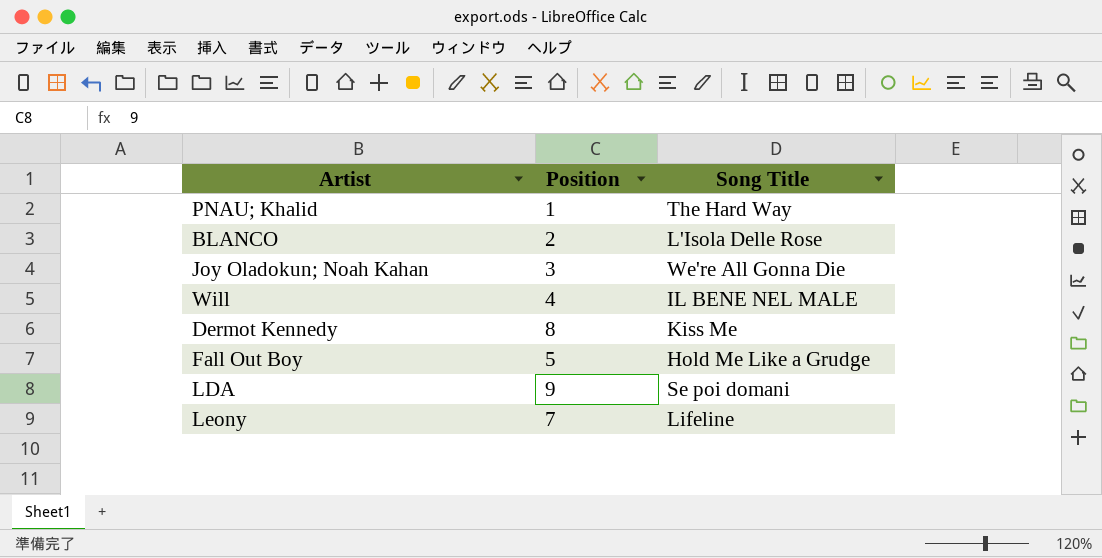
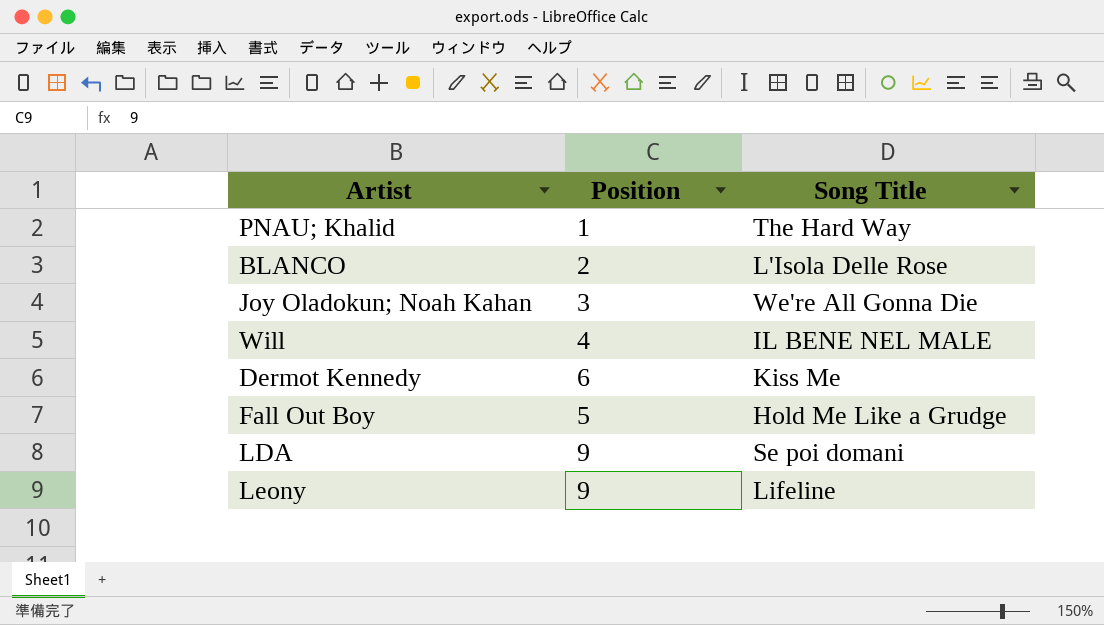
Dermot Kennedy | Position: 8 -> 6
Leony | Position: 7 -> 9

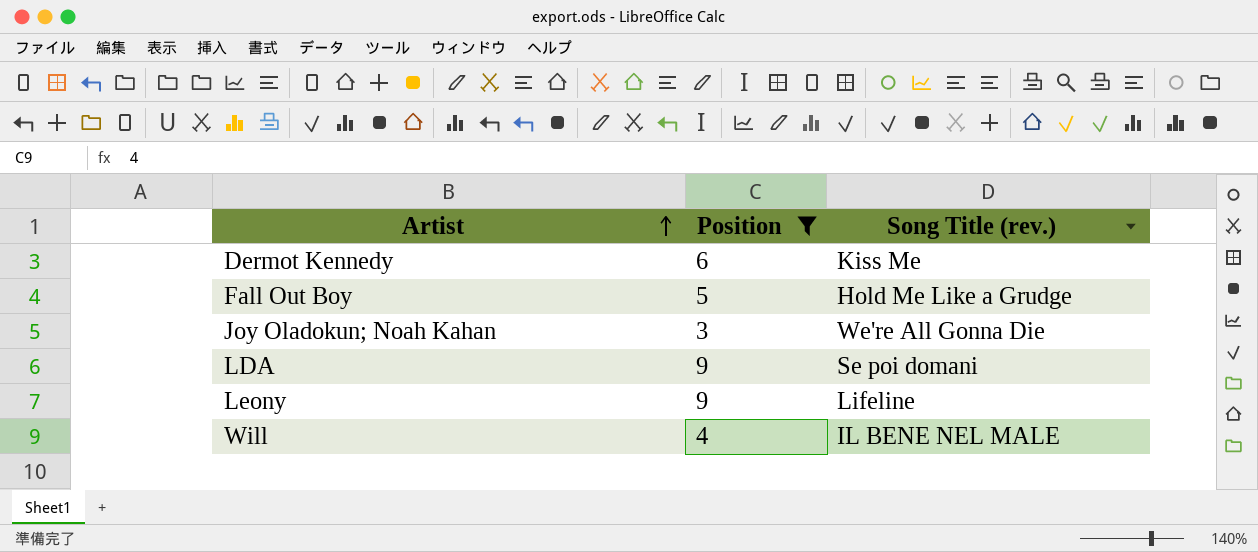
filter: none -> Position >= 3
row order: none -> Artist ascending
column name: Song Title -> Song Title (rev.)

